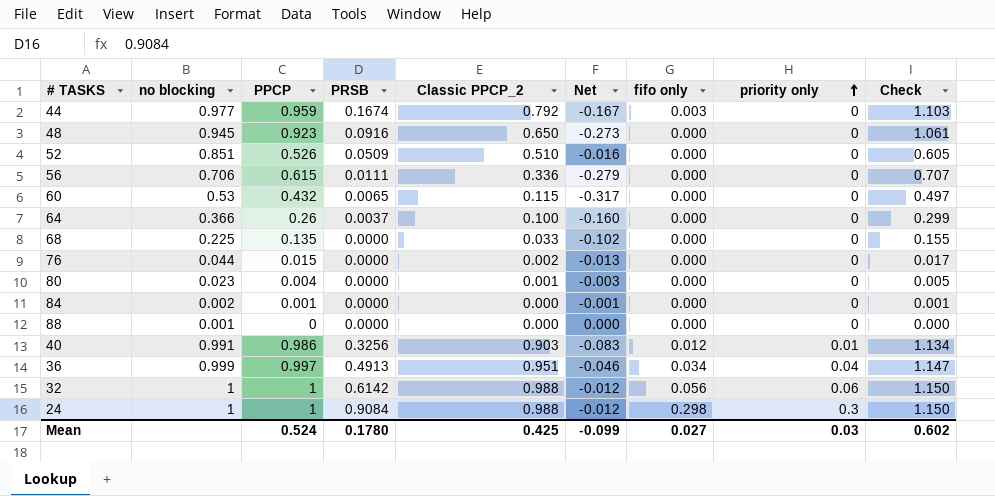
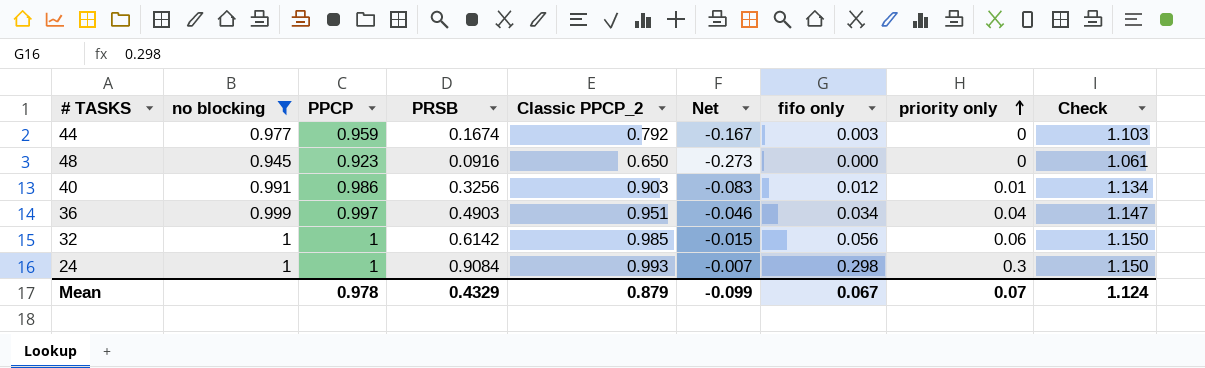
filter: none -> no blocking >= 0.945
36 | PRSB: 0.4913 -> 0.4903
32 | Classic PPCP_2: 0.988 -> 0.985
32 | Net: -0.012 -> -0.015
24 | Classic PPCP_2: 0.988 -> 0.993
24 | Net: -0.012 -> -0.007
Mean | PPCP: 0.524 -> 0.978
Mean | PRSB: 0.1780 -> 0.4329
Mean | Classic PPCP_2: 0.425 -> 0.879
Mean | fifo only: 0.027 -> 0.067
Mean | priority only: 0.03 -> 0.07
Mean | Check: 0.602 -> 1.124

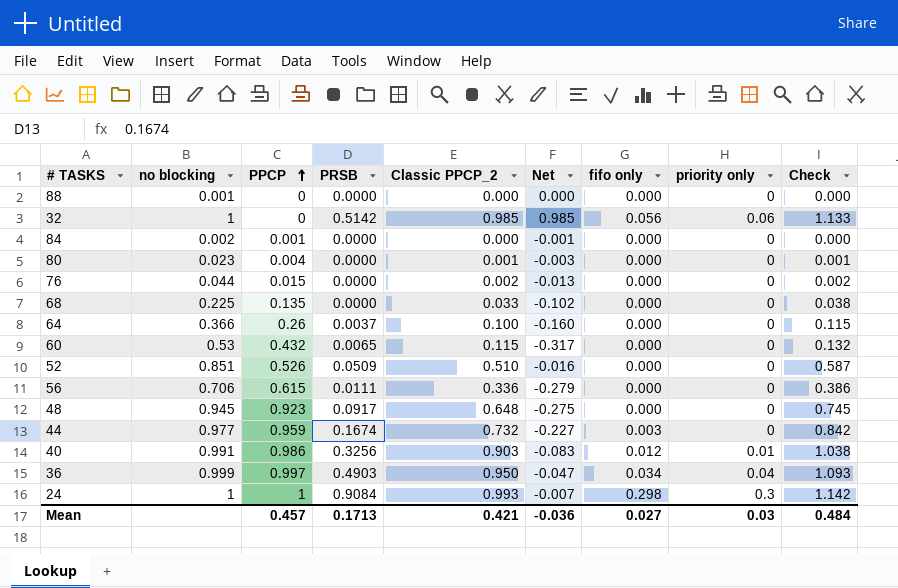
filter: no blocking >= 0.945 -> none
row order: priority only ascending -> PPCP ascending
column Check | formula: [PPCP] * 1.15 -> [Classic PPCP_2] * 1.15
32 | PPCP: 1 -> 0
32 | PRSB: 0.6142 -> 0.5142
32 | Net: -0.015 -> 0.985
48 | PRSB: 0.0916 -> 0.0917
48 | Classic PPCP_2: 0.650 -> 0.648
48 | Net: -0.273 -> -0.275
44 | Classic PPCP_2: 0.792 -> 0.732
44 | Net: -0.167 -> -0.227
36 | Classic PPCP_2: 0.951 -> 0.950
36 | Net: -0.046 -> -0.047
Mean | PPCP: 0.978 -> 0.457
Mean | PRSB: 0.4329 -> 0.1713
Mean | Classic PPCP_2: 0.879 -> 0.421
Mean | Net: -0.099 -> -0.036
Mean | fifo only: 0.067 -> 0.027
Mean | priority only: 0.07 -> 0.03
Mean | Check: 1.124 -> 0.484

